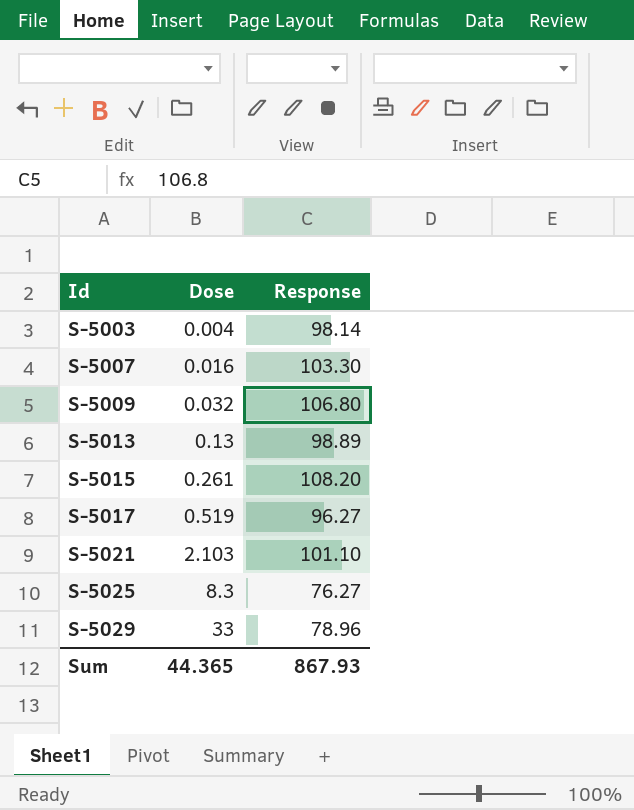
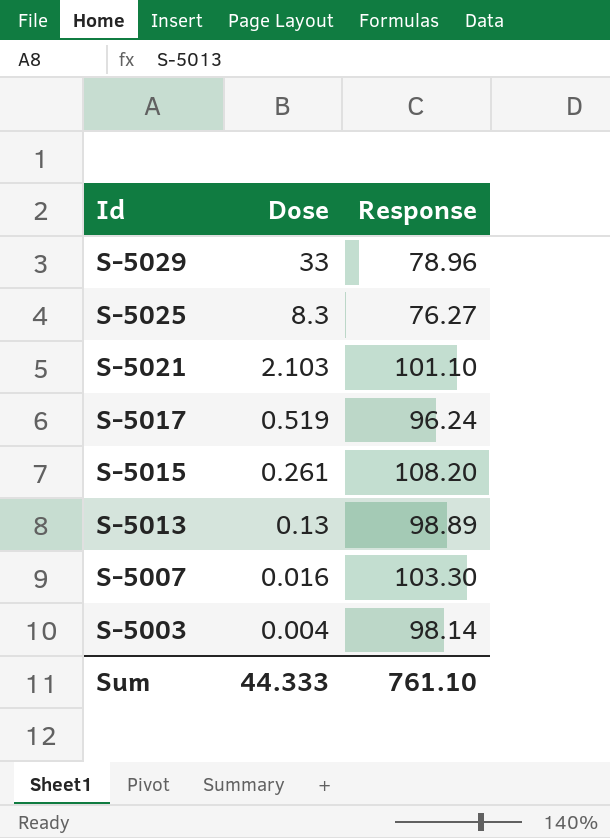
row order: Id ascending -> Id descending
row S-5009: 0.032 | 106.80 -> none
S-5017 | Response: 96.27 -> 96.24
Sum | Dose: 44.365 -> 44.333
Sum | Response: 867.93 -> 761.10

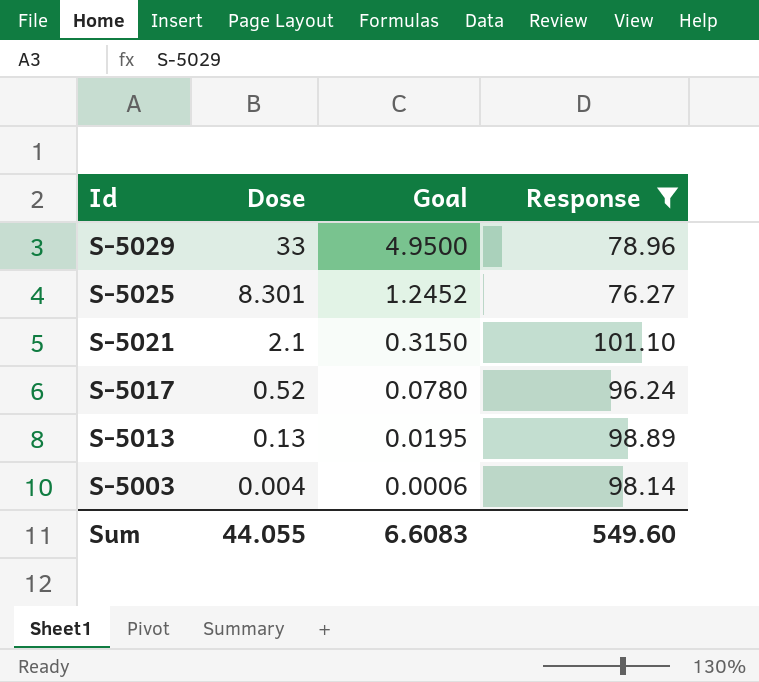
filter: none -> Response <= 101.10
column Goal | formula: none -> [Dose] * 0.15
S-5025 | Dose: 8.3 -> 8.301
S-5021 | Dose: 2.103 -> 2.1
S-5017 | Dose: 0.519 -> 0.52
Sum | Dose: 44.333 -> 44.055
Sum | Response: 761.10 -> 549.60

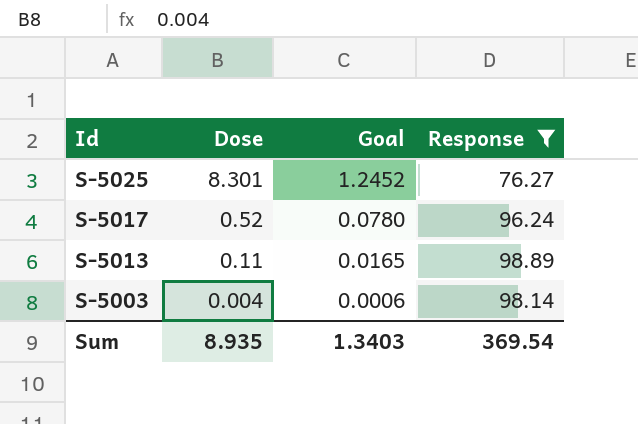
row S-5029: 33 | 4.9500 | 78.96 -> none
row S-5021: 2.1 | 0.3150 | 101.10 -> none
S-5013 | Dose: 0.13 -> 0.11
S-5013 | Goal: 0.0195 -> 0.0165
Sum | Dose: 44.055 -> 8.935
Sum | Goal: 6.6083 -> 1.3403
Sum | Response: 549.60 -> 369.54

